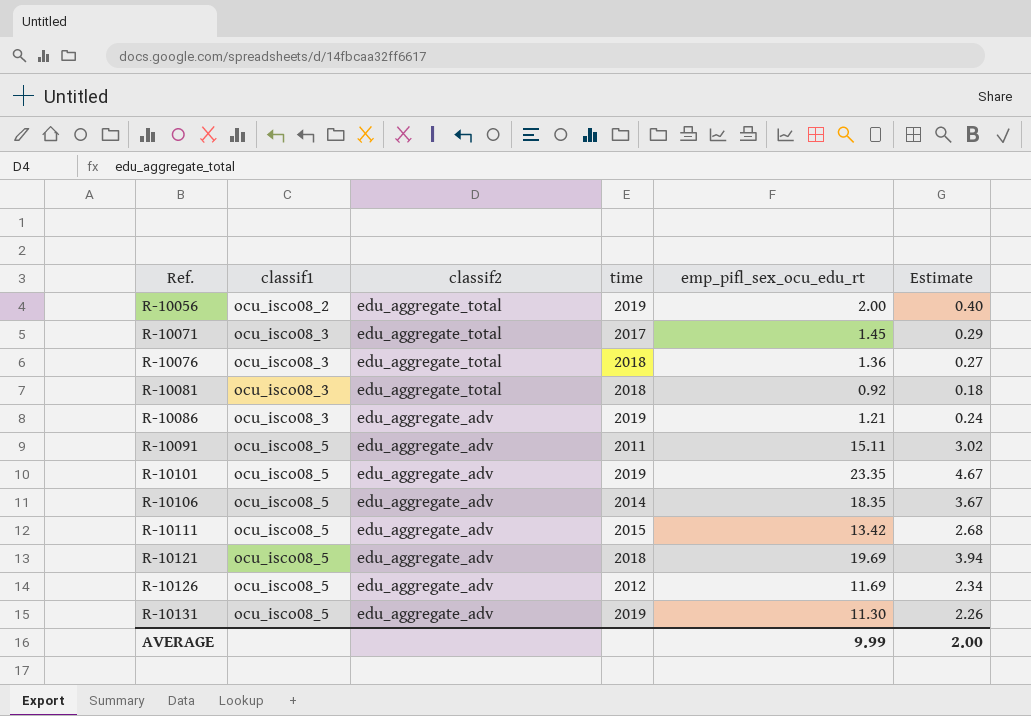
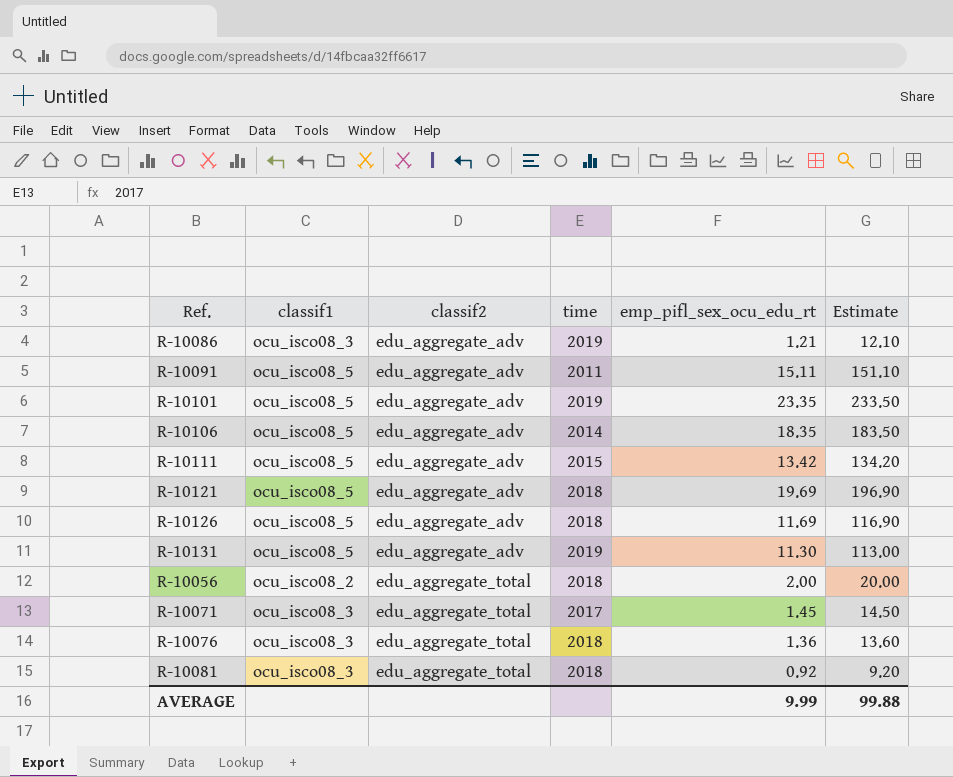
row order: Ref. ascending -> classif2 ascending
column Estimate | formula: [emp_pifl_sex_ocu_edu_rt] * 0.2 -> [emp_pifl_sex_ocu_edu_rt] * 10
R-10126 | time: 2012 -> 2018
R-10056 | time: 2019 -> 2018
AVERAGE | Estimate: 2.00 -> 99.88

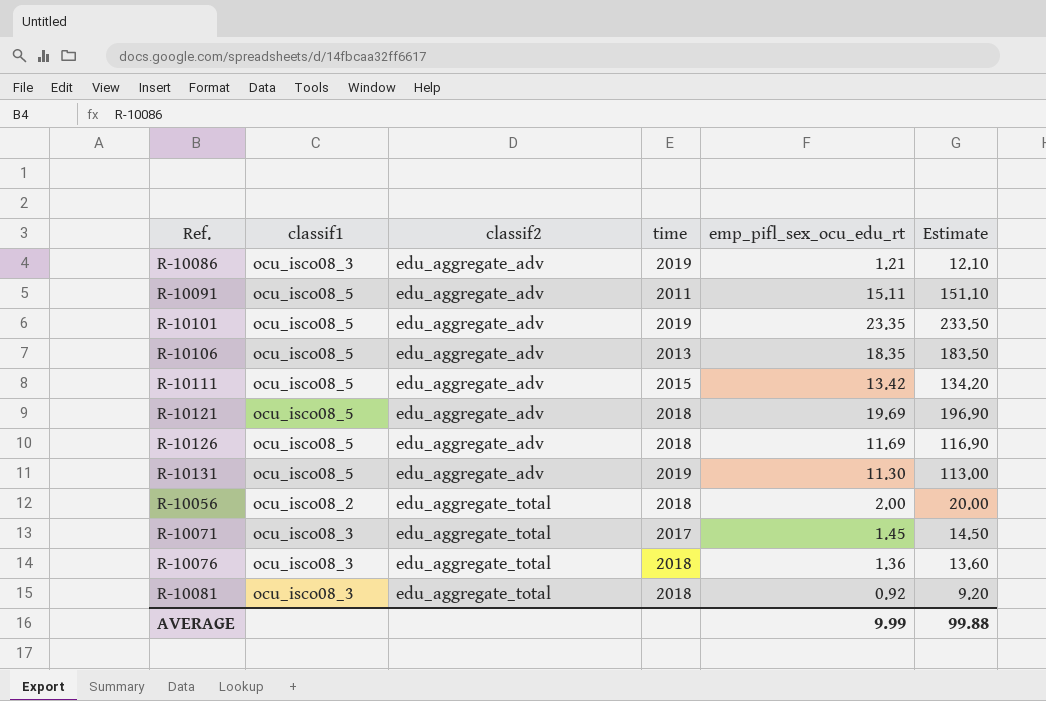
R-10106 | time: 2014 -> 2013

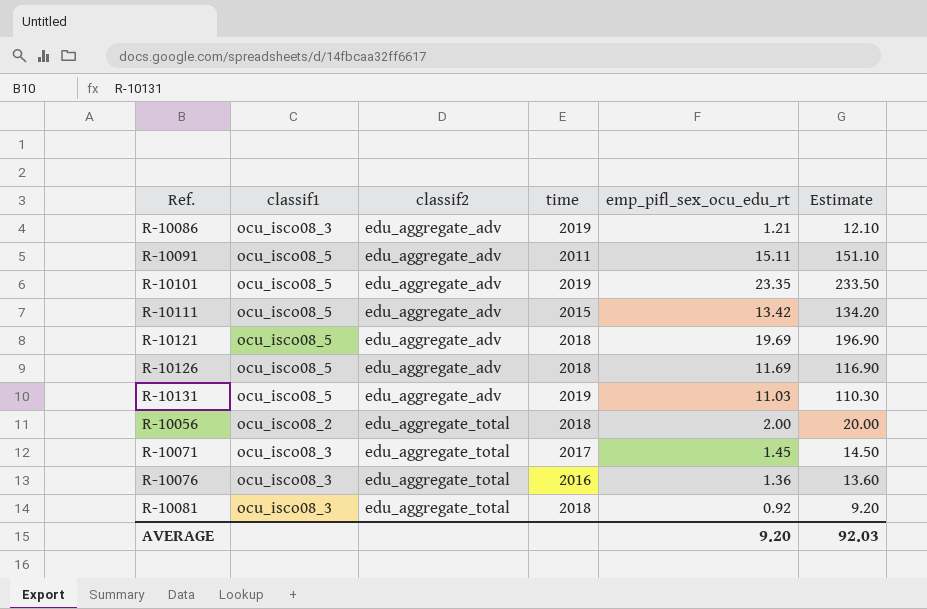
row R-10106: ocu_isco08_5 | edu_aggregate_adv | 2013 | 18.35 | 183.50 -> none
R-10131 | emp_pifl_sex_ocu_edu_rt: 11.30 -> 11.03
R-10131 | Estimate: 113.00 -> 110.30
R-10076 | time: 2018 -> 2016
AVERAGE | emp_pifl_sex_ocu_edu_rt: 9.99 -> 9.20
AVERAGE | Estimate: 99.88 -> 92.03

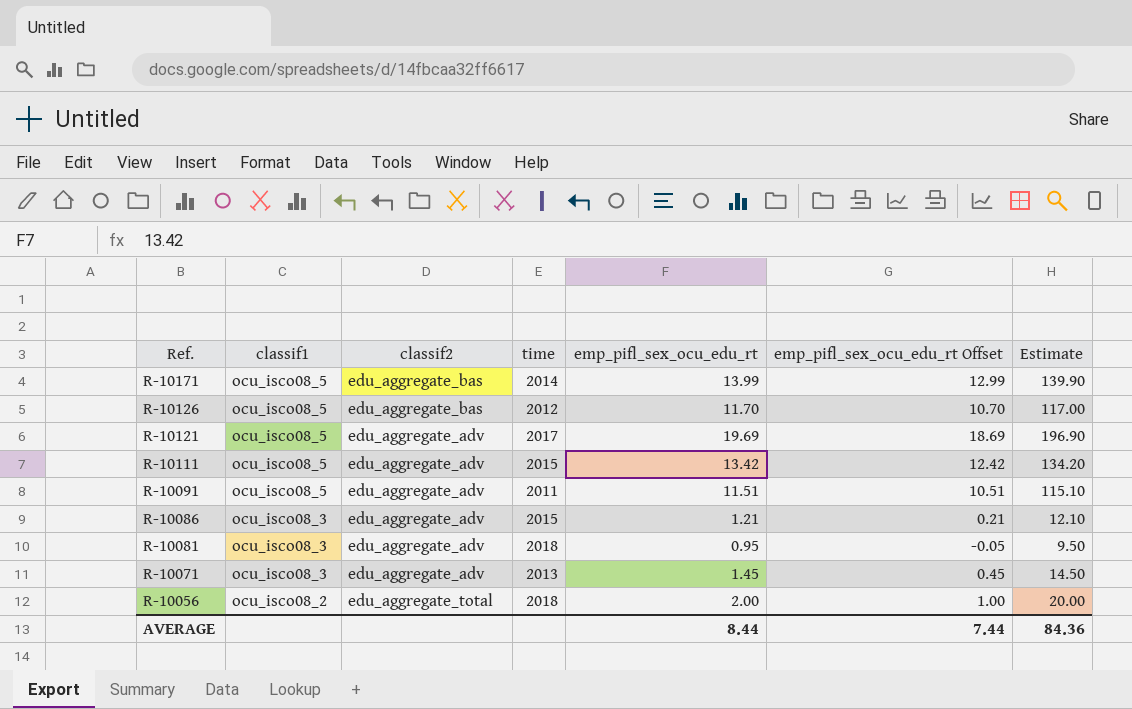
row order: classif2 ascending -> Ref. descending
column emp_pifl_sex_ocu_edu_rt Offset | formula: none -> [emp_pifl_sex_ocu_edu_rt] - 1
row R-10101: ocu_isco08_5 | edu_aggregate_adv | 2019 | 23.35 | 233.50 -> none
row R-10131: ocu_isco08_5 | edu_aggregate_adv | 2019 | 11.03 | 110.30 -> none
row R-10076: ocu_isco08_3 | edu_aggregate_total | 2016 | 1.36 | 13.60 -> none
row R-10171: none -> ocu_isco08_5 | edu_aggregate_bas | 2014 | 13.99 | 12.99 | 139.90
R-10126 | classif2: edu_aggregate_adv -> edu_aggregate_bas
R-10126 | time: 2018 -> 2012
R-10126 | emp_pifl_sex_ocu_edu_rt: 11.69 -> 11.70
R-10126 | Estimate: 116.90 -> 117.00
R-10121 | time: 2018 -> 2017
R-10091 | emp_pifl_sex_ocu_edu_rt: 15.11 -> 11.51
R-10091 | Estimate: 151.10 -> 115.10
R-10086 | time: 2019 -> 2015
R-10081 | classif2: edu_aggregate_total -> edu_aggregate_adv
R-10081 | emp_pifl_sex_ocu_edu_rt: 0.92 -> 0.95
R-10081 | Estimate: 9.20 -> 9.50
R-10071 | classif2: edu_aggregate_total -> edu_aggregate_adv
R-10071 | time: 2017 -> 2013
AVERAGE | emp_pifl_sex_ocu_edu_rt: 9.20 -> 8.44
AVERAGE | Estimate: 92.03 -> 84.36

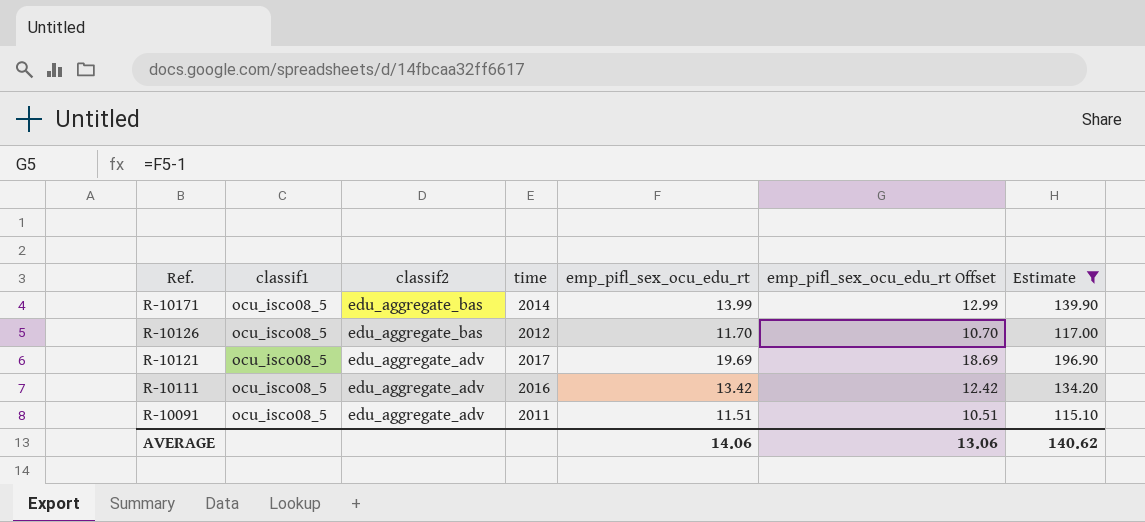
filter: none -> Estimate >= 115.10
R-10111 | time: 2015 -> 2016
AVERAGE | emp_pifl_sex_ocu_edu_rt: 8.44 -> 14.06
AVERAGE | emp_pifl_sex_ocu_edu_rt Offset: 7.44 -> 13.06
AVERAGE | Estimate: 84.36 -> 140.62

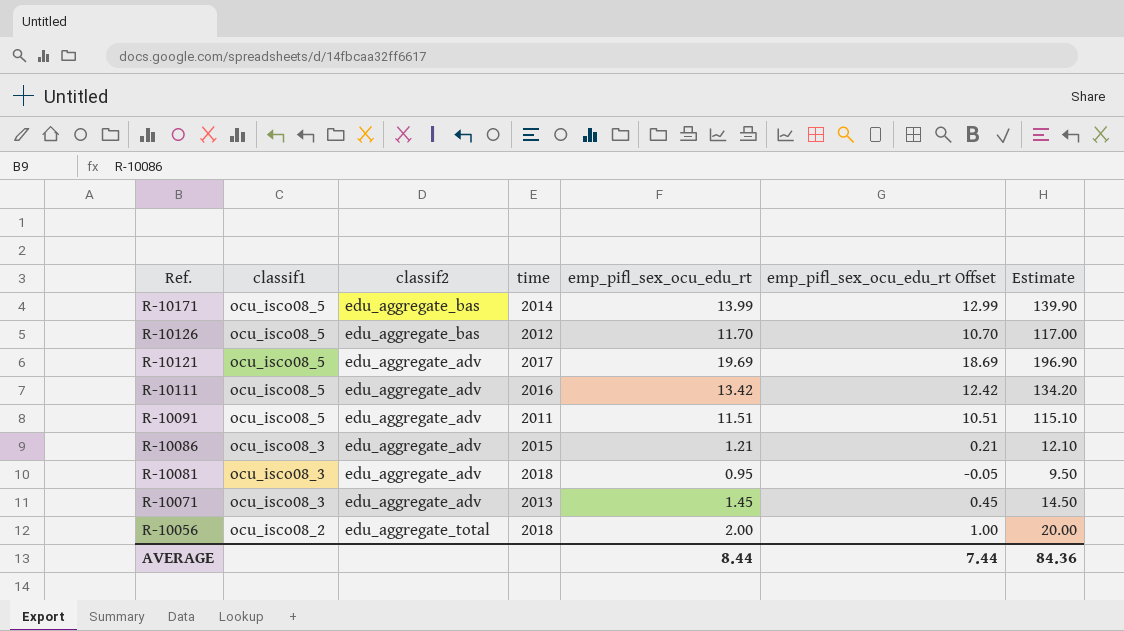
filter: Estimate >= 115.10 -> none
AVERAGE | emp_pifl_sex_ocu_edu_rt: 14.06 -> 8.44
AVERAGE | emp_pifl_sex_ocu_edu_rt Offset: 13.06 -> 7.44
AVERAGE | Estimate: 140.62 -> 84.36

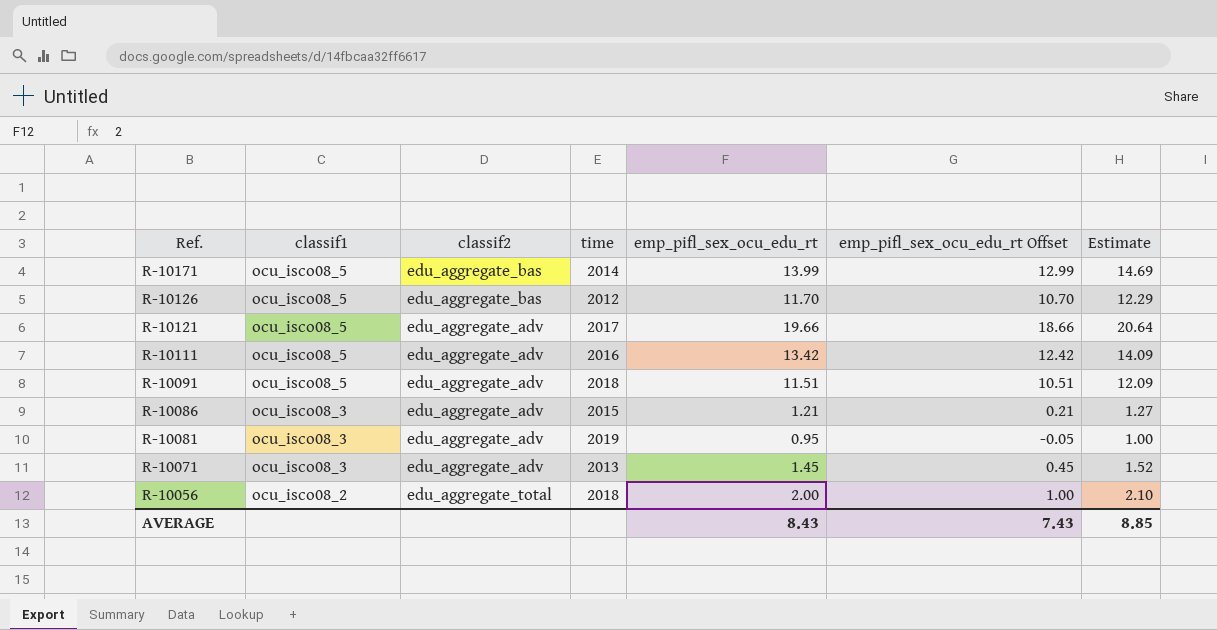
column Estimate | formula: [emp_pifl_sex_ocu_edu_rt] * 10 -> [emp_pifl_sex_ocu_edu_rt] * 1.05
R-10121 | emp_pifl_sex_ocu_edu_rt: 19.69 -> 19.66
R-10121 | emp_pifl_sex_ocu_edu_rt Offset: 18.69 -> 18.66
R-10091 | time: 2011 -> 2018
R-10081 | time: 2018 -> 2019
AVERAGE | emp_pifl_sex_ocu_edu_rt: 8.44 -> 8.43
AVERAGE | emp_pifl_sex_ocu_edu_rt Offset: 7.44 -> 7.43
AVERAGE | Estimate: 84.36 -> 8.85

